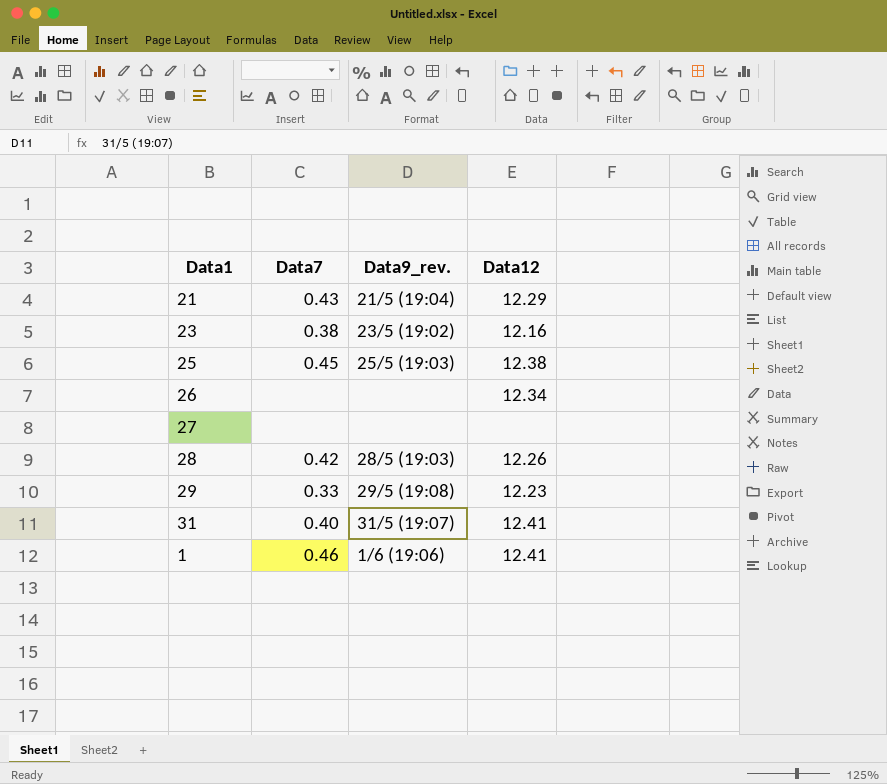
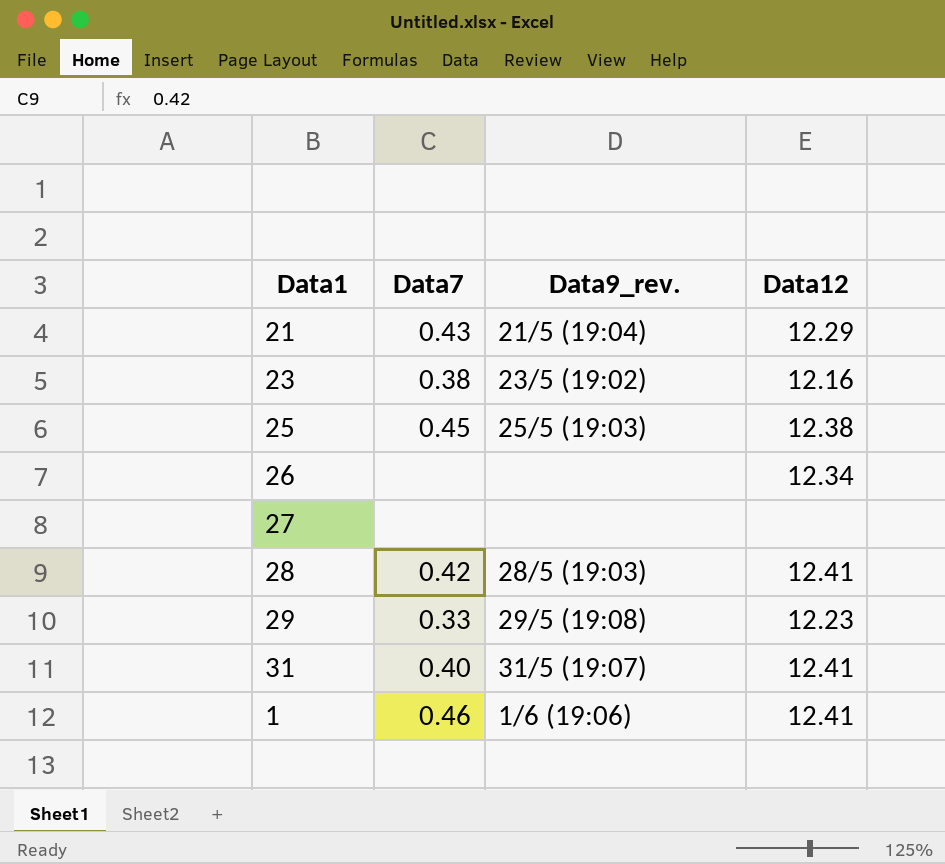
28 | Data12: 12.26 -> 12.41

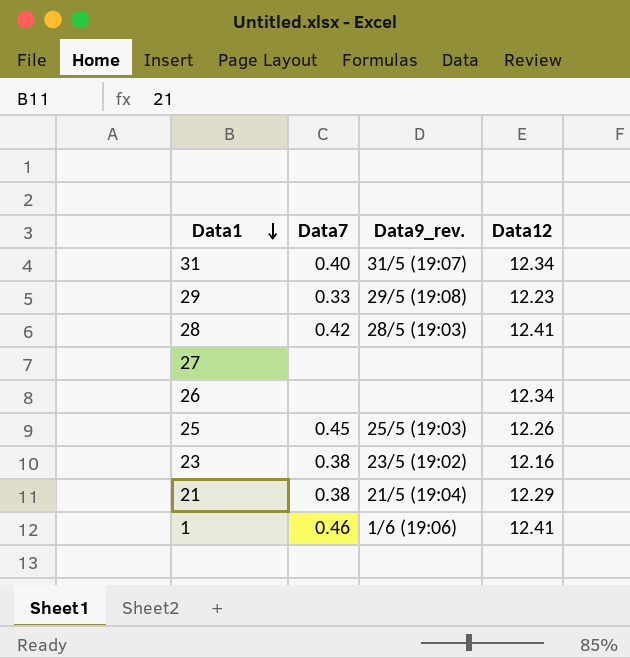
row order: none -> Data1 descending
31 | Data12: 12.41 -> 12.34
25 | Data12: 12.38 -> 12.26
21 | Data7: 0.43 -> 0.38

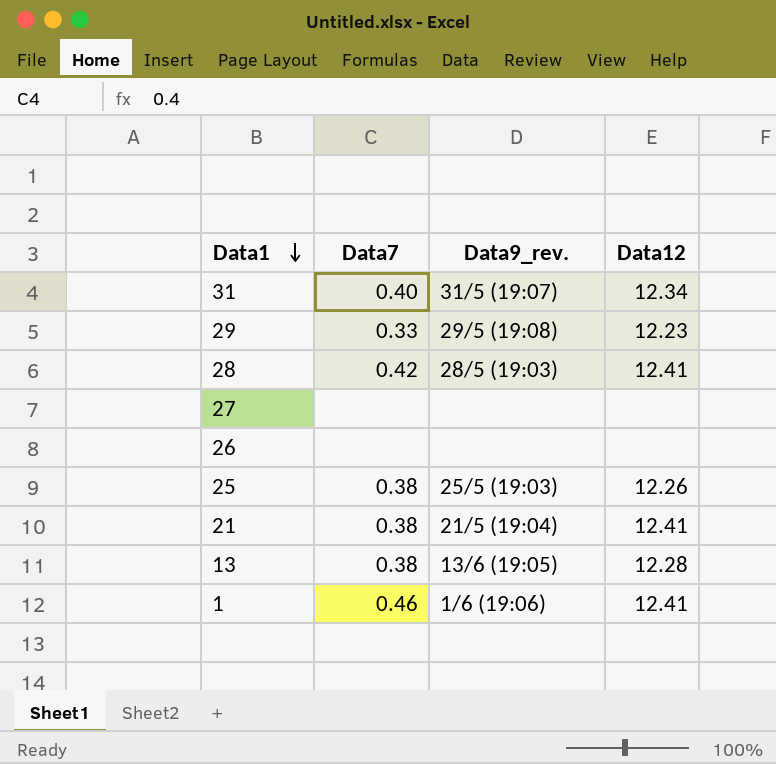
row 23: 0.38 | 23/5 (19:02) | 12.16 -> none
26 | Data12: 12.34 -> none
25 | Data7: 0.45 -> 0.38
21 | Data12: 12.29 -> 12.41
row 13: none -> 0.38 | 13/6 (19:05) | 12.28

